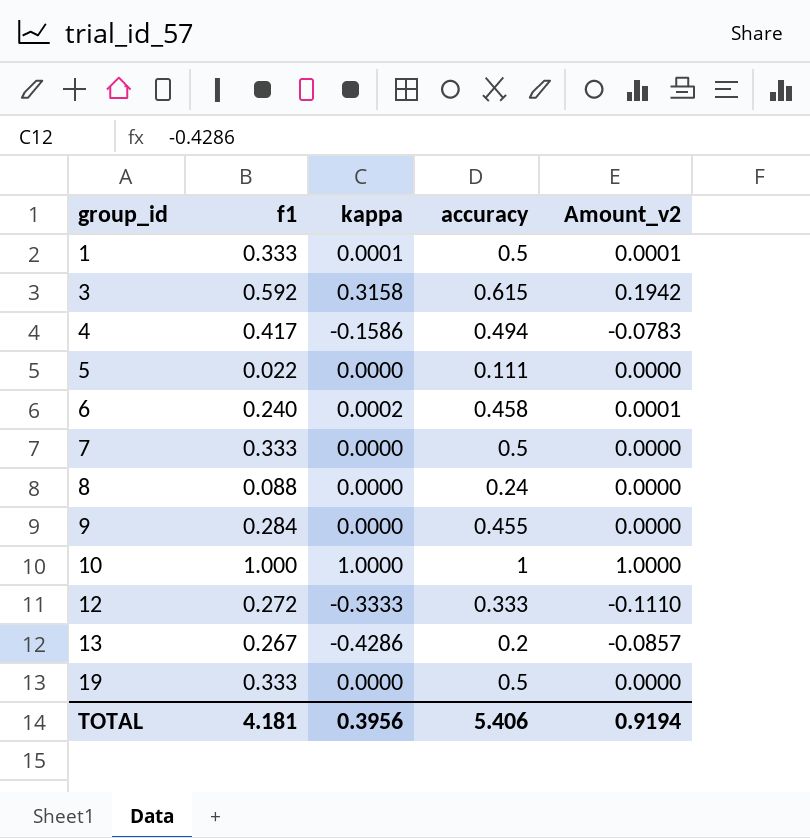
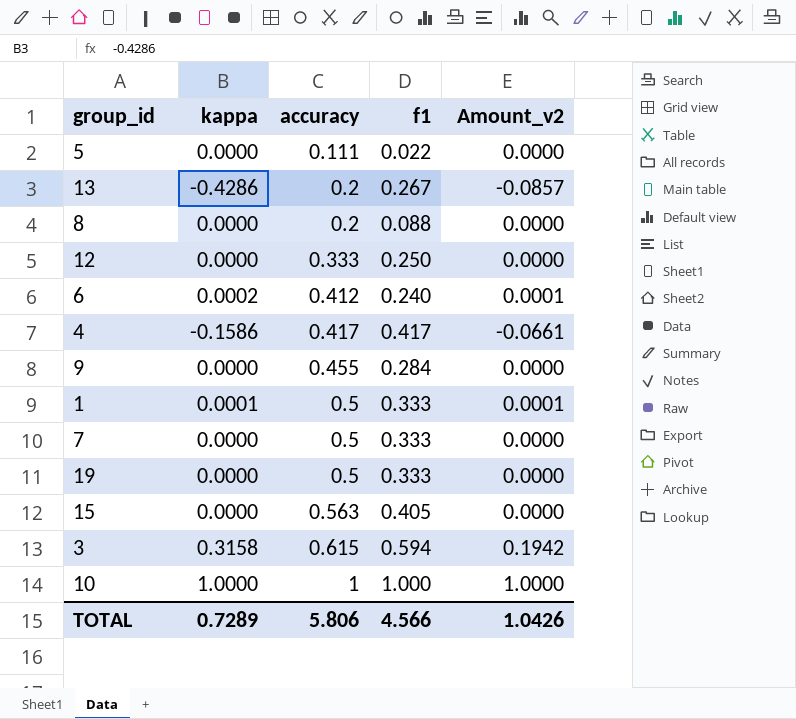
row order: group_id ascending -> accuracy ascending
column f1 | position: 2 -> 4
8 | accuracy: 0.24 -> 0.2
12 | kappa: -0.3333 -> 0.0000
12 | f1: 0.272 -> 0.250
12 | Amount_v2: -0.1110 -> 0.0000
6 | accuracy: 0.458 -> 0.412
4 | accuracy: 0.494 -> 0.417
4 | Amount_v2: -0.0783 -> -0.0661
row 15: none -> 0.0000 | 0.563 | 0.405 | 0.0000
3 | f1: 0.592 -> 0.594
TOTAL | kappa: 0.3956 -> 0.7289
TOTAL | accuracy: 5.406 -> 5.806
TOTAL | f1: 4.181 -> 4.566
TOTAL | Amount_v2: 0.9194 -> 1.0426

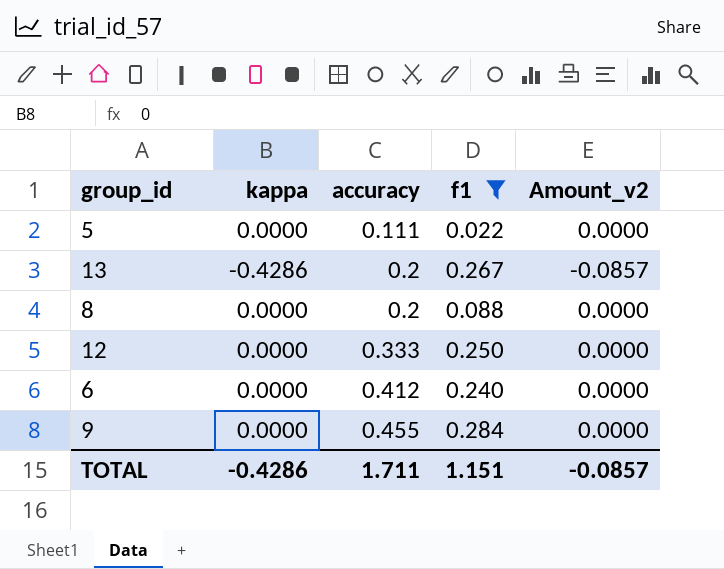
filter: none -> f1 <= 0.284
6 | kappa: 0.0002 -> 0.0000
6 | Amount_v2: 0.0001 -> 0.0000
TOTAL | kappa: 0.7289 -> -0.4286
TOTAL | accuracy: 5.806 -> 1.711
TOTAL | f1: 4.566 -> 1.151
TOTAL | Amount_v2: 1.0426 -> -0.0857

